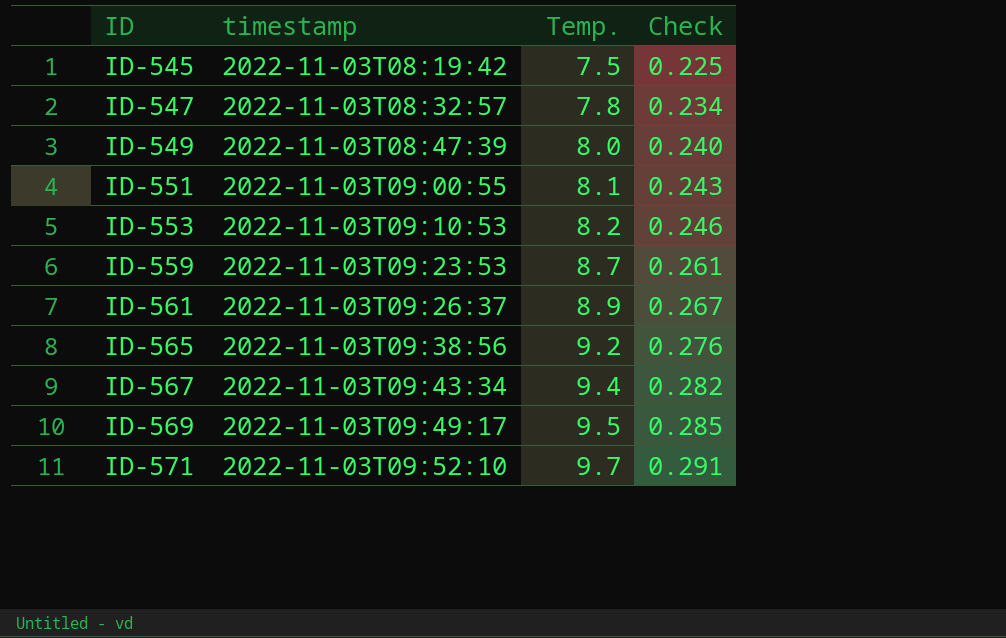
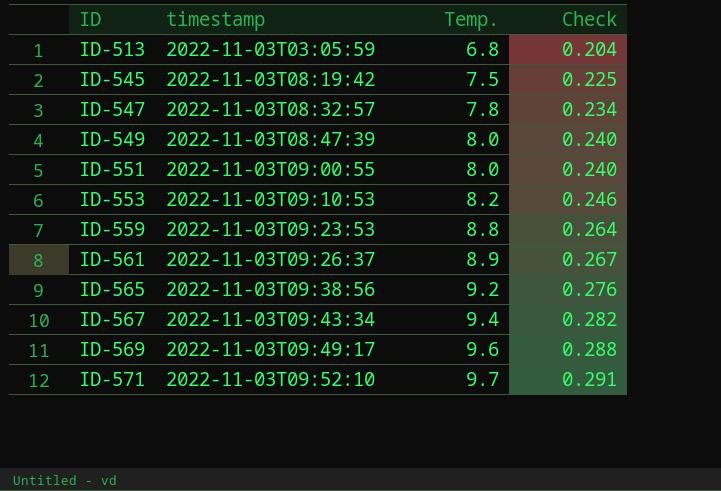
row ID-513: none -> 2022-11-03T03:05:59 | 6.8 | 0.204
ID-551 | Temp.: 8.1 -> 8.0
ID-551 | Check: 0.243 -> 0.240
ID-559 | Temp.: 8.7 -> 8.8
ID-559 | Check: 0.261 -> 0.264
ID-569 | Temp.: 9.5 -> 9.6
ID-569 | Check: 0.285 -> 0.288

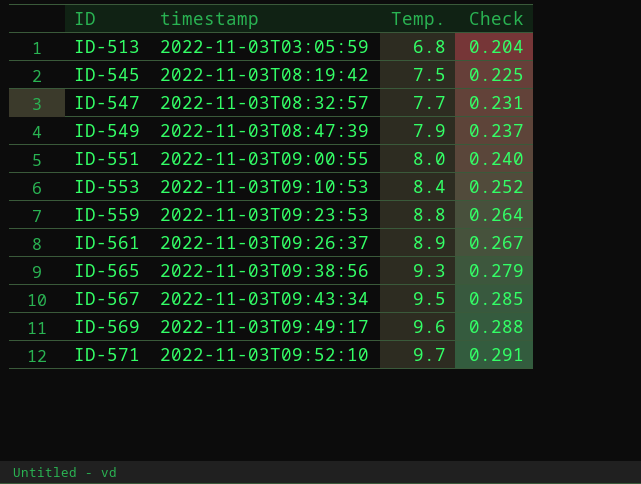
ID-547 | Temp.: 7.8 -> 7.7
ID-547 | Check: 0.234 -> 0.231
ID-549 | Temp.: 8.0 -> 7.9
ID-549 | Check: 0.240 -> 0.237
ID-553 | Temp.: 8.2 -> 8.4
ID-553 | Check: 0.246 -> 0.252
ID-565 | Temp.: 9.2 -> 9.3
ID-565 | Check: 0.276 -> 0.279
ID-567 | Temp.: 9.4 -> 9.5
ID-567 | Check: 0.282 -> 0.285

